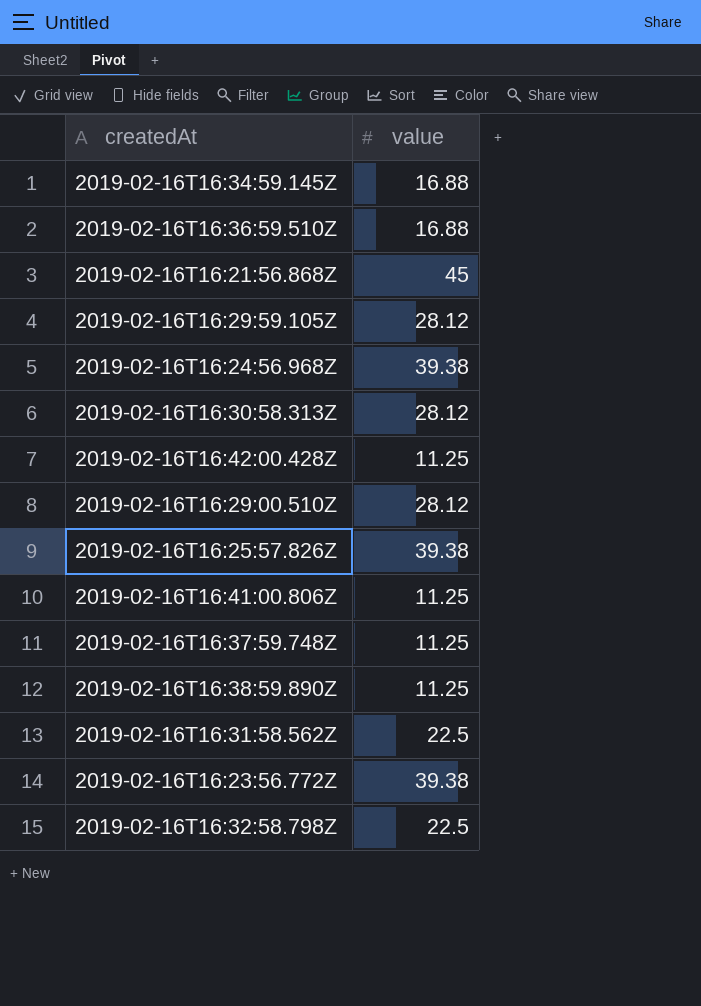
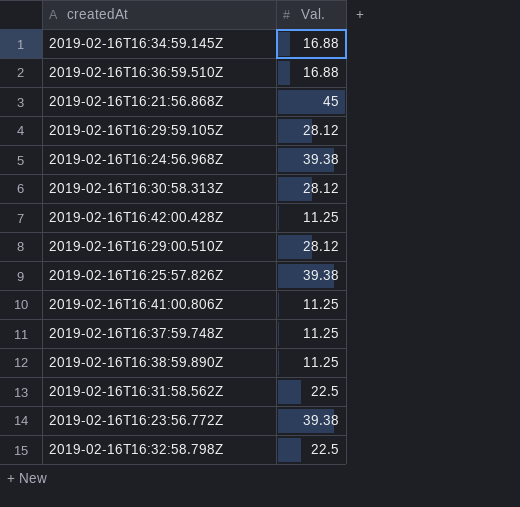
column name: value -> Val.

